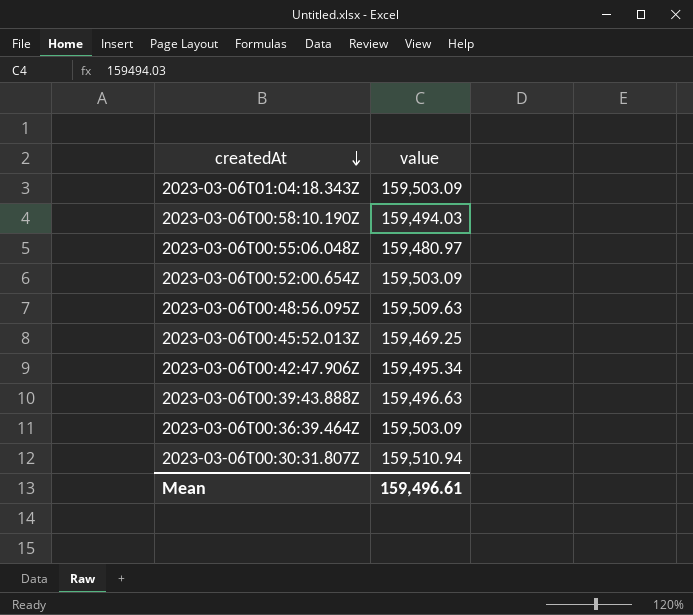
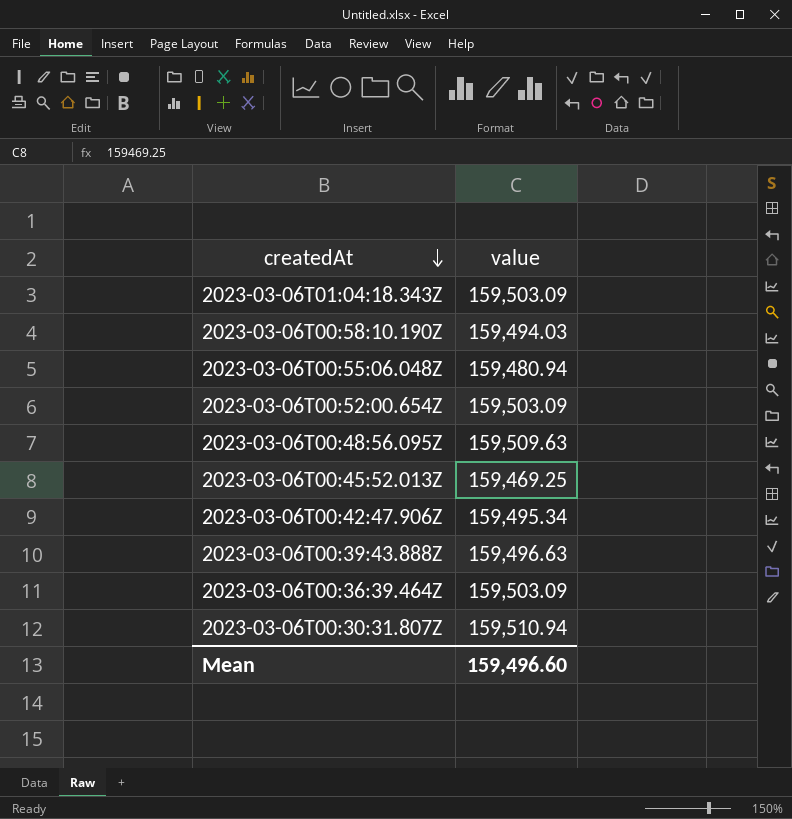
2023-03-06T00:55:06.048Z | value: 159,480.97 -> 159,480.94
Mean | value: 159,496.61 -> 159,496.60

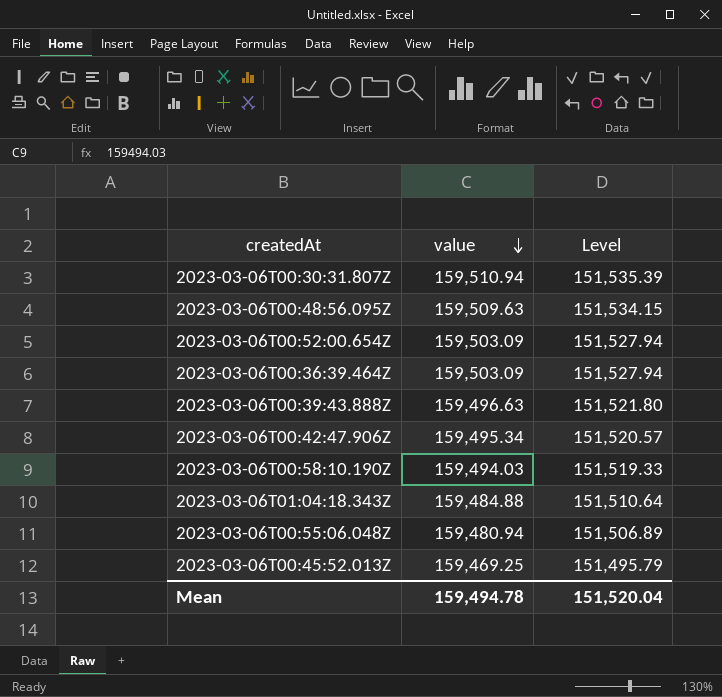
row order: createdAt descending -> value descending
column Level | formula: none -> [value] * 0.95
2023-03-06T01:04:18.343Z | value: 159,503.09 -> 159,484.88
Mean | value: 159,496.60 -> 159,494.78

